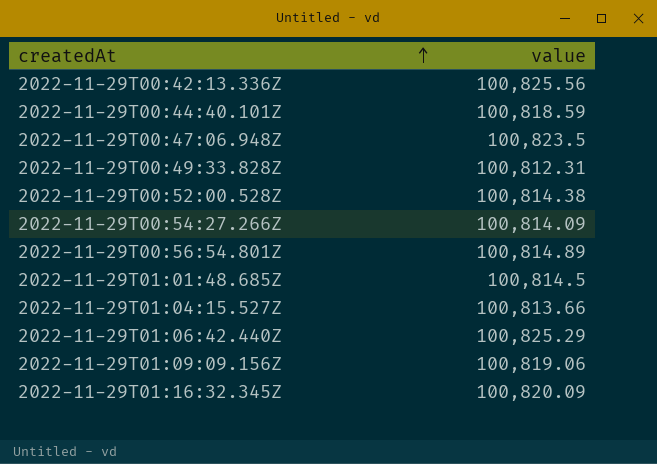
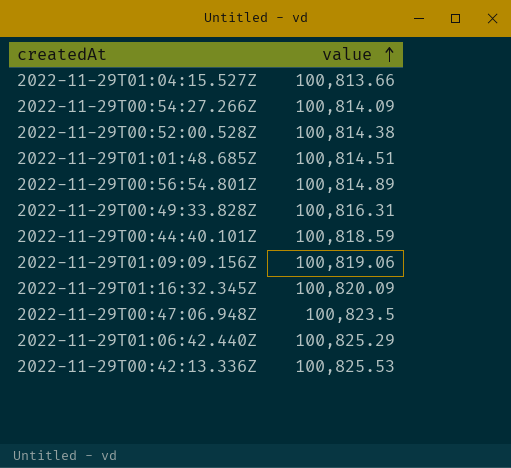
row order: createdAt ascending -> value ascending
2022-11-29T01:01:48.685Z | value: 100,814.5 -> 100,814.51
2022-11-29T00:49:33.828Z | value: 100,812.31 -> 100,816.31
2022-11-29T00:42:13.336Z | value: 100,825.56 -> 100,825.53

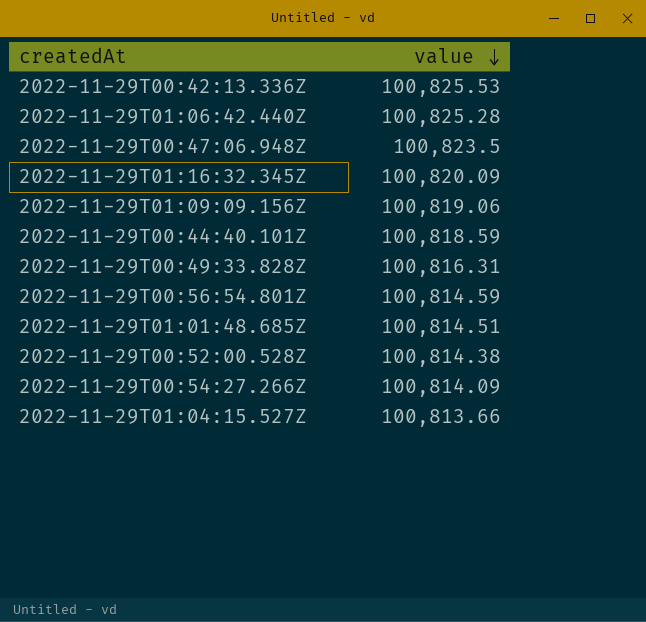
row order: value ascending -> value descending
2022-11-29T01:06:42.440Z | value: 100,825.29 -> 100,825.28
2022-11-29T00:56:54.801Z | value: 100,814.89 -> 100,814.59

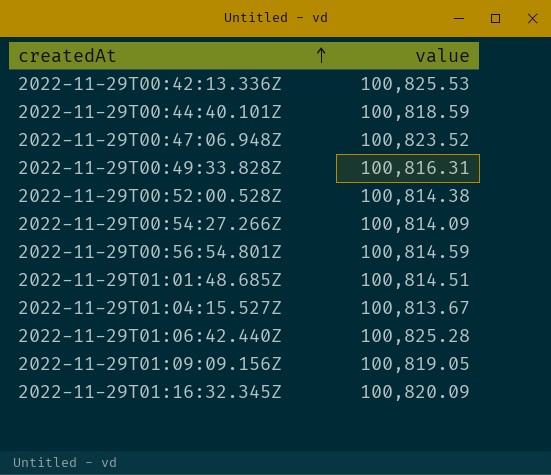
row order: value descending -> createdAt ascending
2022-11-29T00:47:06.948Z | value: 100,823.5 -> 100,823.52
2022-11-29T01:04:15.527Z | value: 100,813.66 -> 100,813.67
2022-11-29T01:09:09.156Z | value: 100,819.06 -> 100,819.05

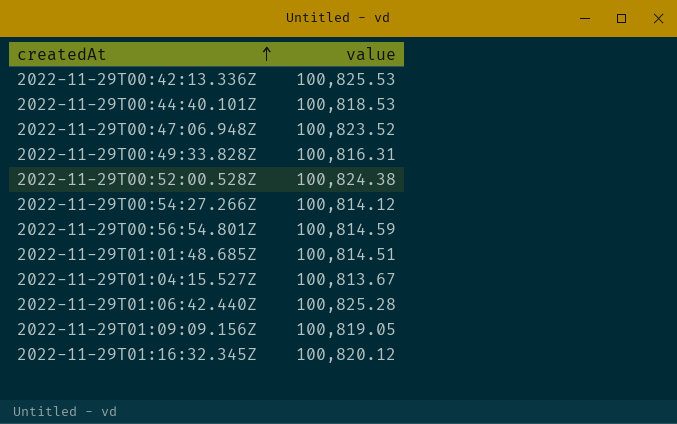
2022-11-29T00:44:40.101Z | value: 100,818.59 -> 100,818.53
2022-11-29T00:52:00.528Z | value: 100,814.38 -> 100,824.38
2022-11-29T00:54:27.266Z | value: 100,814.09 -> 100,814.12
2022-11-29T01:16:32.345Z | value: 100,820.09 -> 100,820.12

